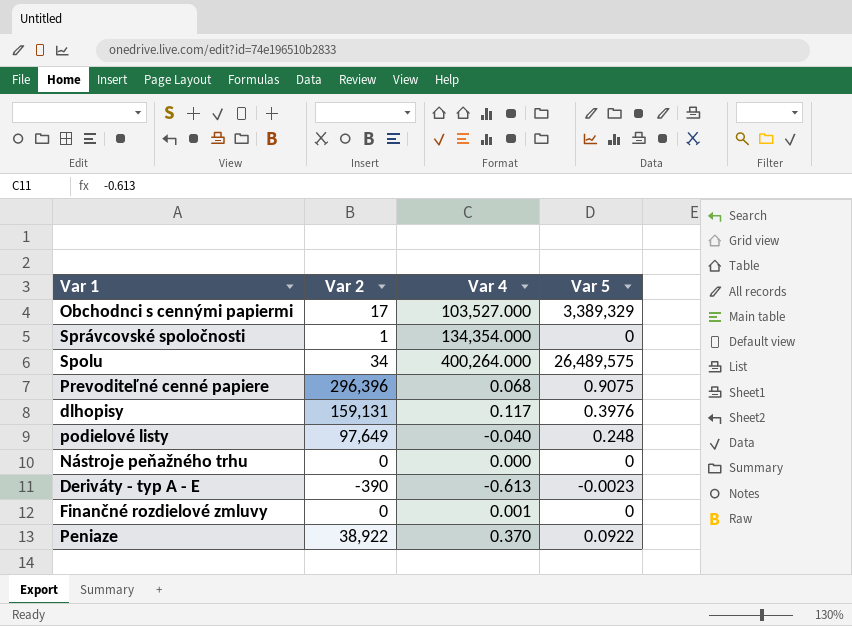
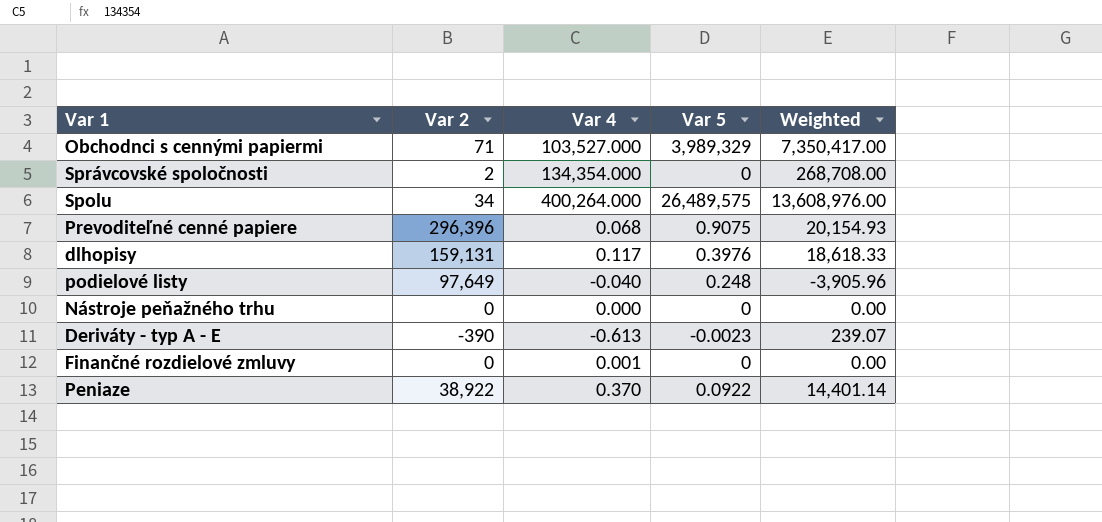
column Weighted | formula: none -> [Var 2] * [Var 4]
Obchodnci s cennými papiermi | Var 2: 17 -> 71
Obchodnci s cennými papiermi | Var 5: 3,389,329 -> 3,989,329
Správcovské spoločnosti | Var 2: 1 -> 2

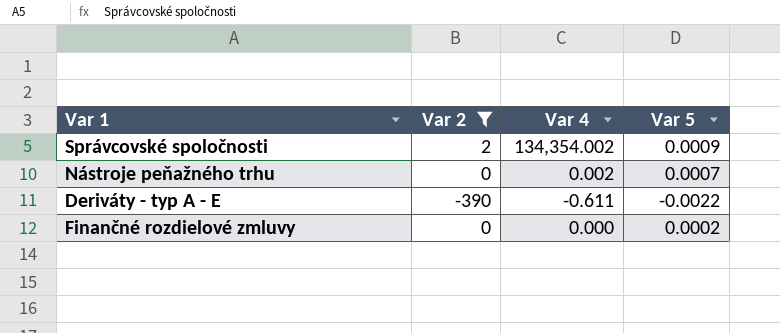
filter: none -> Var 2 <= 2
column Weighted | formula: [Var 2] * [Var 4] -> none
Správcovské spoločnosti | Var 4: 134,354.000 -> 134,354.002
Správcovské spoločnosti | Var 5: 0 -> 0.0009
Nástroje peňažného trhu | Var 4: 0.000 -> 0.002
Nástroje peňažného trhu | Var 5: 0 -> 0.0007
Deriváty - typ A - E | Var 4: -0.613 -> -0.611
Deriváty - typ A - E | Var 5: -0.0023 -> -0.0022
Finančné rozdielové zmluvy | Var 4: 0.001 -> 0.000
Finančné rozdielové zmluvy | Var 5: 0 -> 0.0002

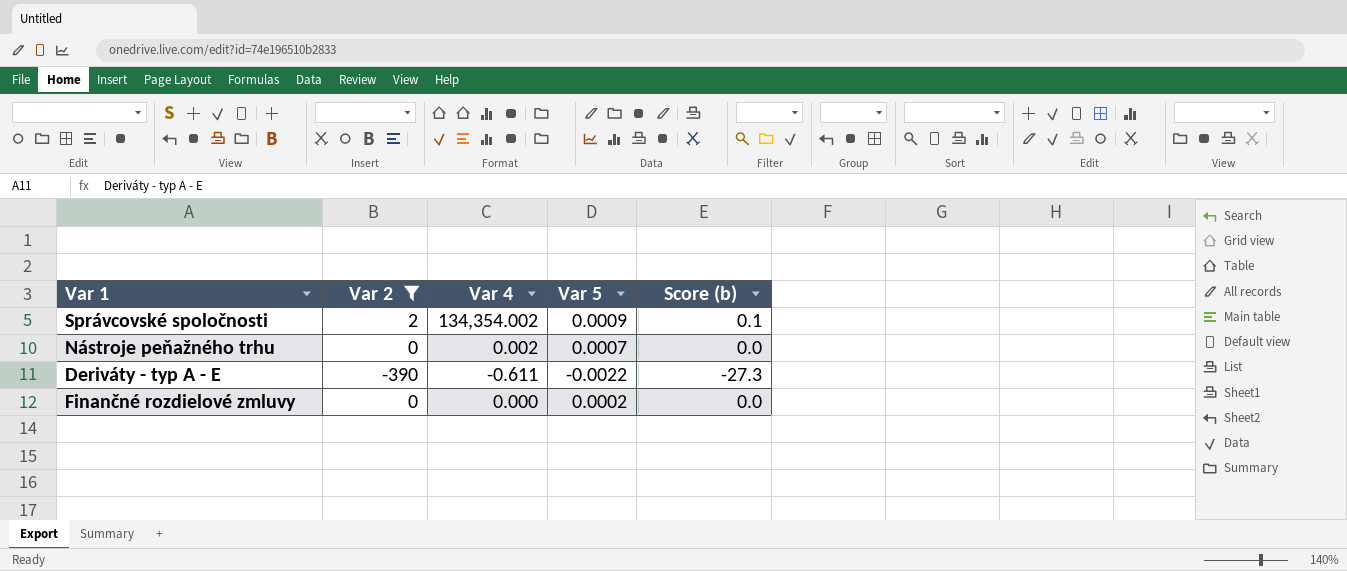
column Score (b) | formula: none -> [Var 2] * 0.07

